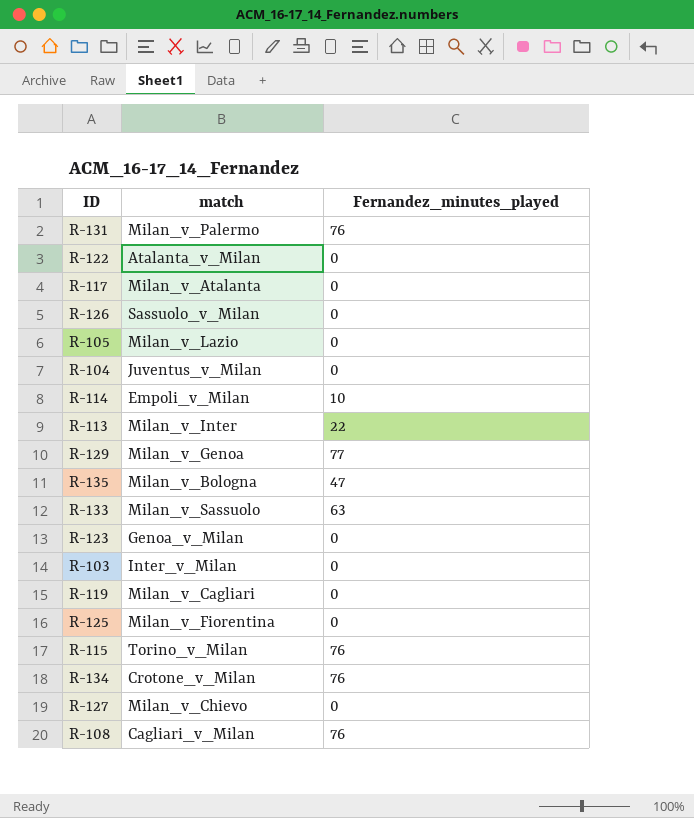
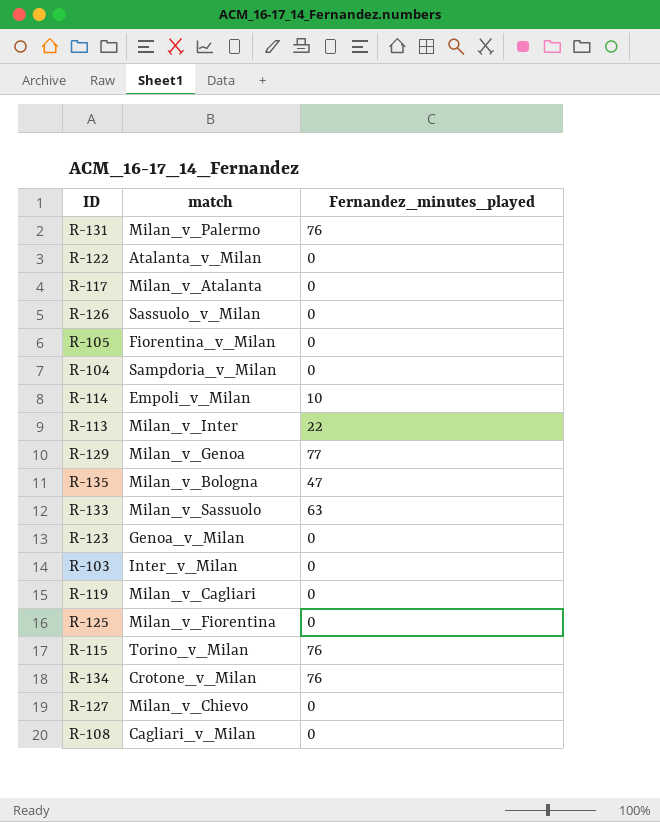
R-105 | match: Milan_v_Lazio -> Fiorentina_v_Milan
R-104 | match: Juventus_v_Milan -> Sampdoria_v_Milan
R-108 | Fernandez_minutes_played: 76 -> 0

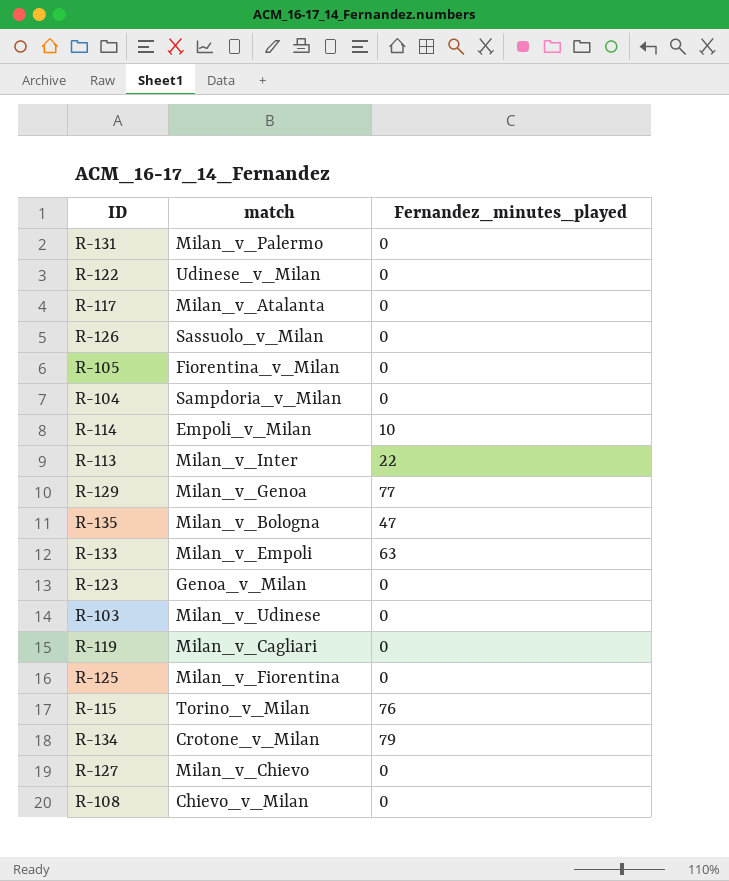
R-131 | Fernandez_minutes_played: 76 -> 0
R-122 | match: Atalanta_v_Milan -> Udinese_v_Milan
R-133 | match: Milan_v_Sassuolo -> Milan_v_Empoli
R-103 | match: Inter_v_Milan -> Milan_v_Udinese
R-134 | Fernandez_minutes_played: 76 -> 79
R-108 | match: Cagliari_v_Milan -> Chievo_v_Milan

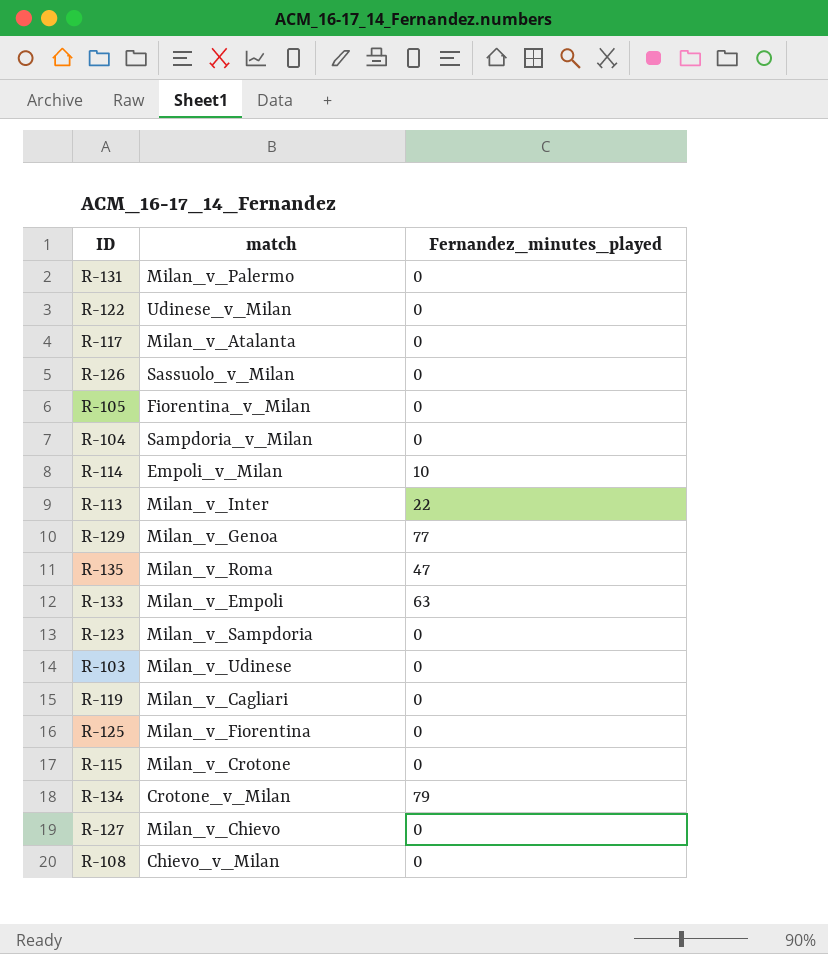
R-135 | match: Milan_v_Bologna -> Milan_v_Roma
R-123 | match: Genoa_v_Milan -> Milan_v_Sampdoria
R-115 | match: Torino_v_Milan -> Milan_v_Crotone
R-115 | Fernandez_minutes_played: 76 -> 0

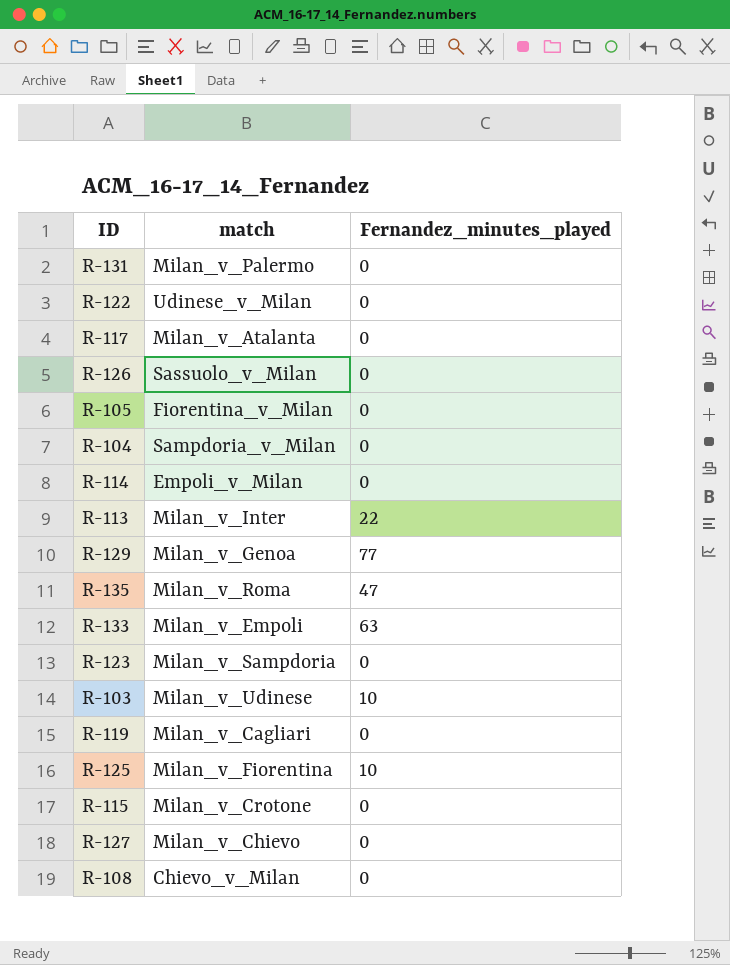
row R-134: Crotone_v_Milan | 79 -> none
R-114 | Fernandez_minutes_played: 10 -> 0
R-103 | Fernandez_minutes_played: 0 -> 10
R-125 | Fernandez_minutes_played: 0 -> 10

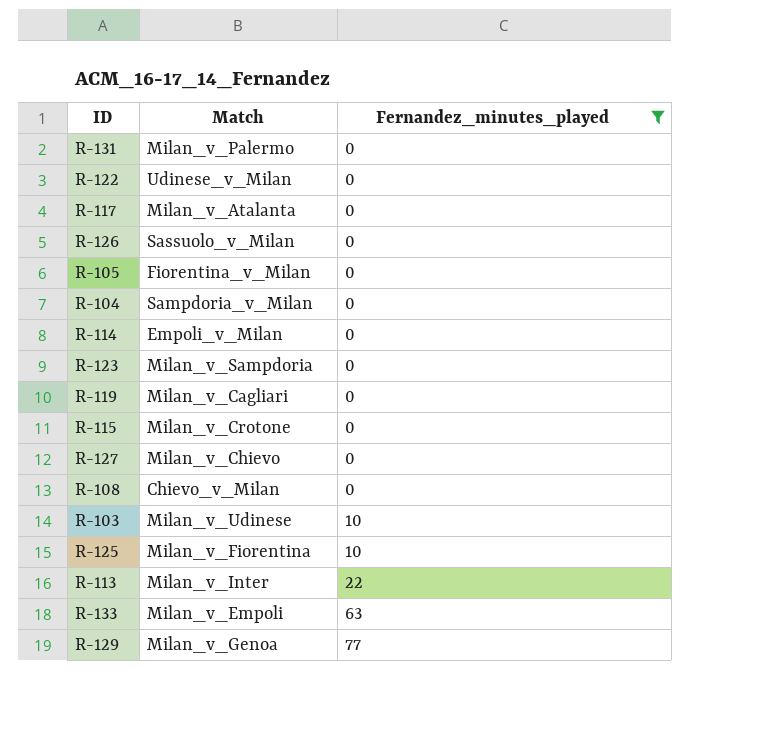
filter: none -> Fernandez_minutes_played != 47
row order: none -> Fernandez_minutes_played ascending
column name: match -> Match

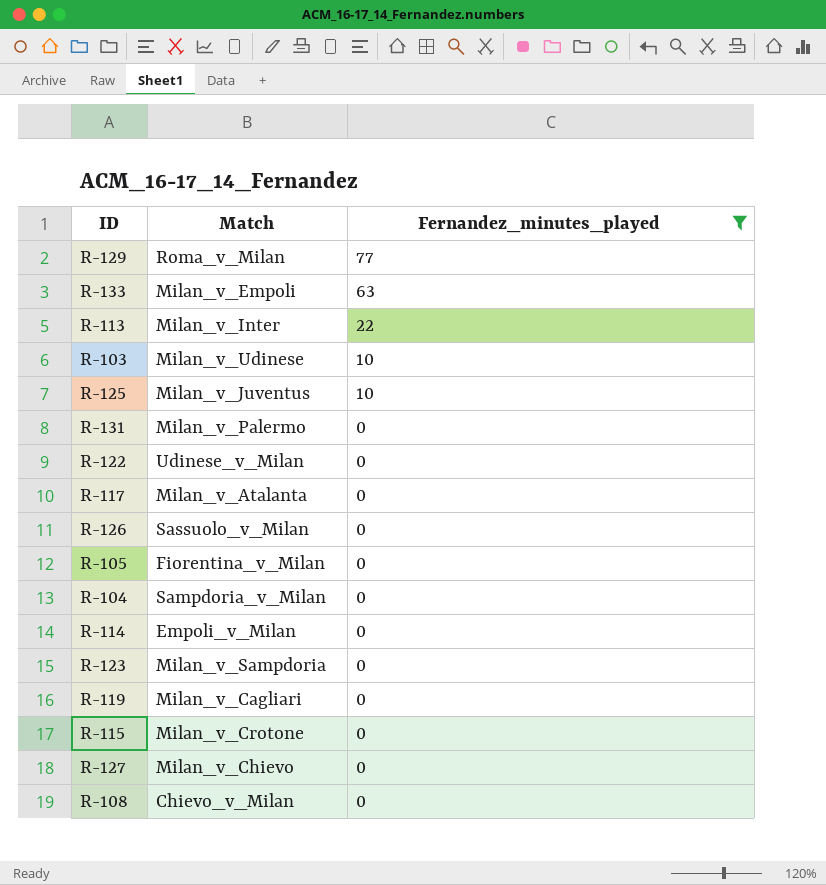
row order: Fernandez_minutes_played ascending -> Fernandez_minutes_played descending
R-129 | Match: Milan_v_Genoa -> Roma_v_Milan
R-125 | Match: Milan_v_Fiorentina -> Milan_v_Juventus

